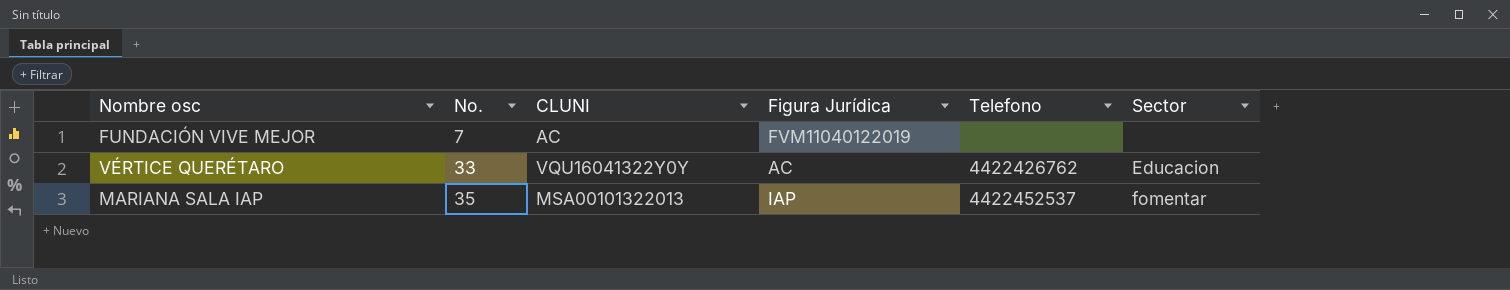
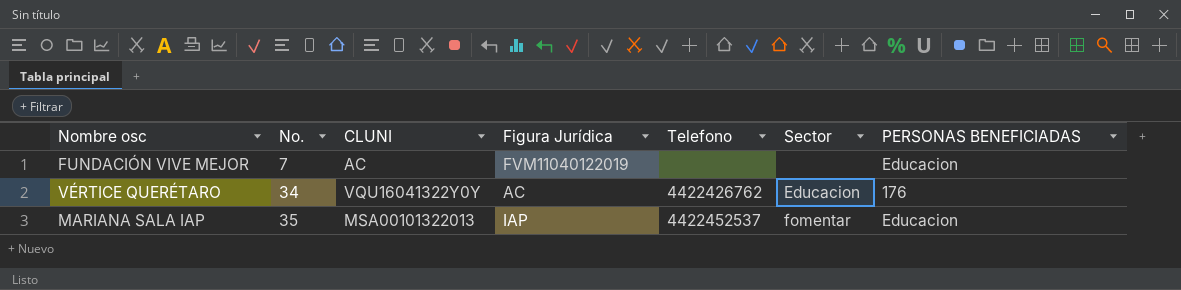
column PERSONAS BENEFICIADAS | position: none -> 7
VÉRTICE QUERÉTARO | No.: 33 -> 34

